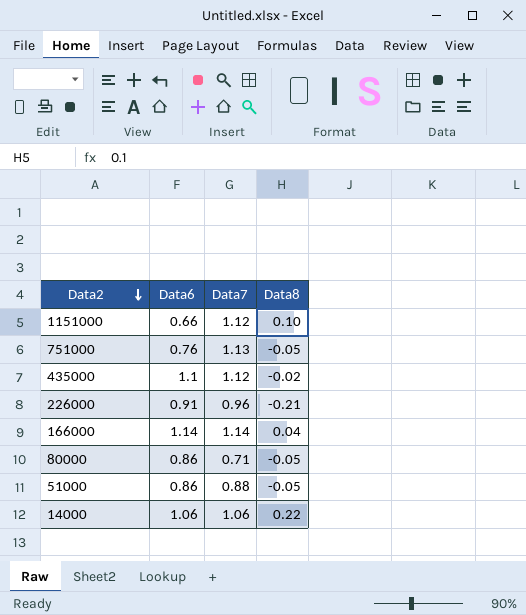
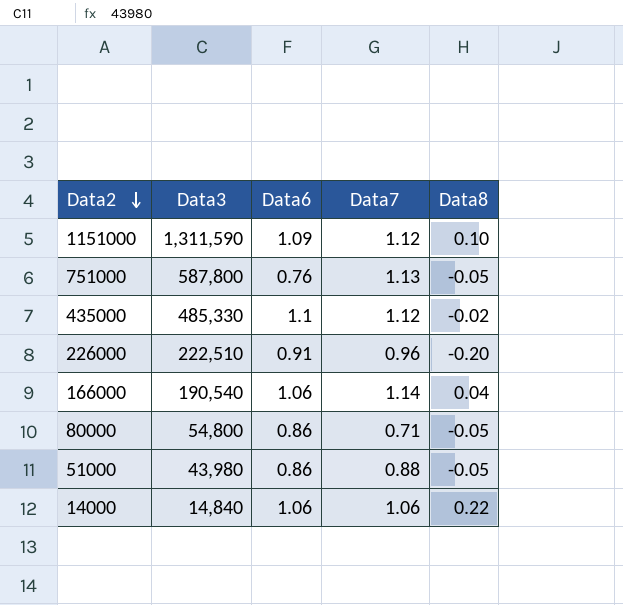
column Data3 | position: none -> 2
1151000 | Data6: 0.66 -> 1.09
226000 | Data8: -0.21 -> -0.20
166000 | Data6: 1.14 -> 1.06

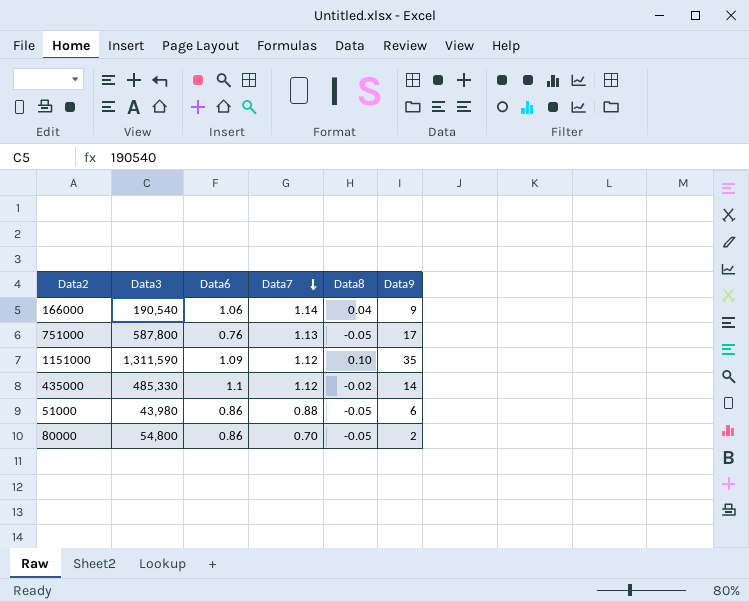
row order: Data2 descending -> Data7 descending
column Data9 | position: none -> 6
row 226000: 222,510 | 0.91 | 0.96 | -0.20 -> none
row 14000: 14,840 | 1.06 | 1.06 | 0.22 -> none
80000 | Data7: 0.71 -> 0.70

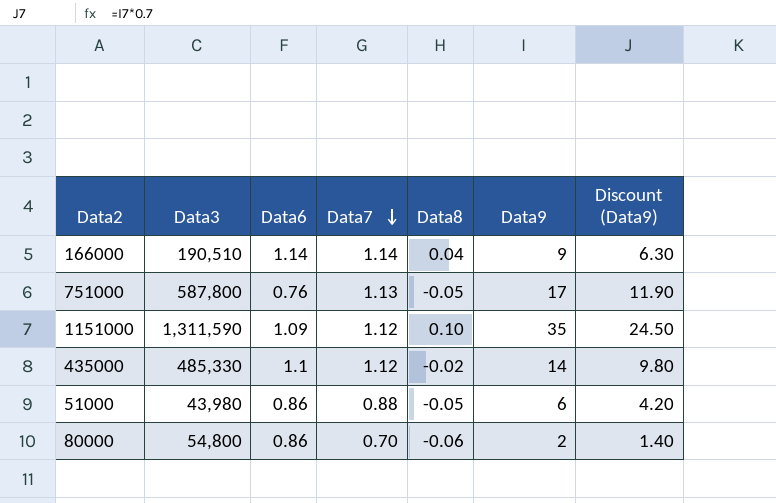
column Discount (Data9) | formula: none -> [Data9] * 0.7
166000 | Data3: 190,540 -> 190,510
166000 | Data6: 1.06 -> 1.14
80000 | Data8: -0.05 -> -0.06

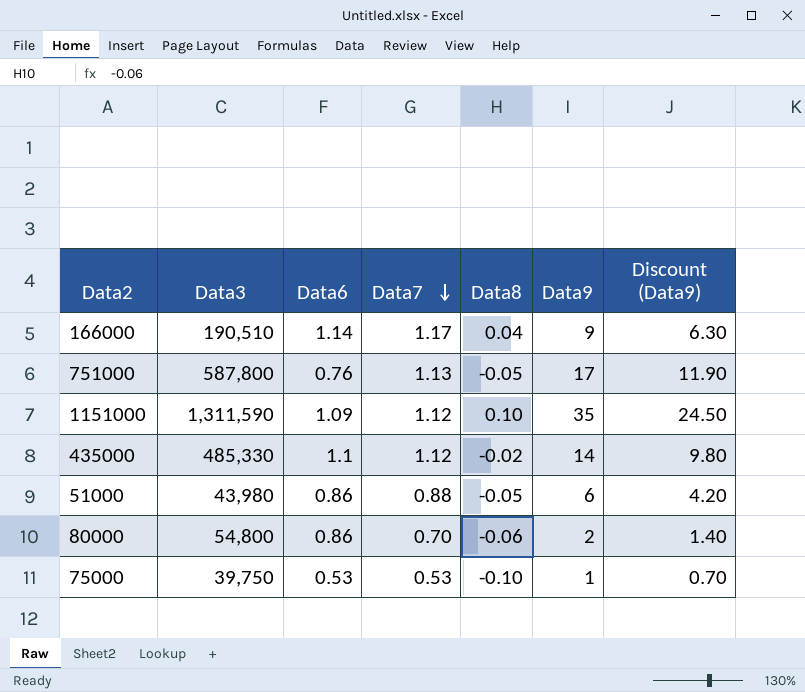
166000 | Data7: 1.14 -> 1.17
row 75000: none -> 39,750 | 0.53 | 0.53 | -0.10 | 1 | 0.70

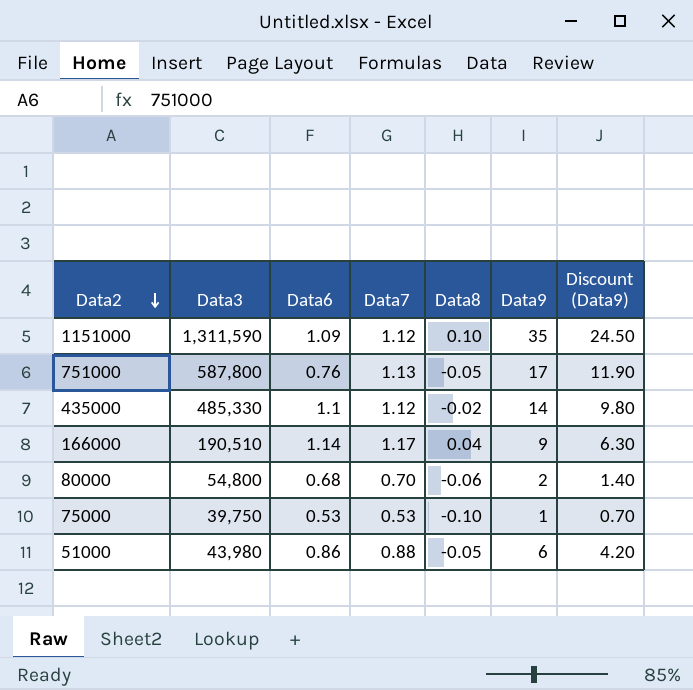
row order: Data7 descending -> Data2 descending
80000 | Data6: 0.86 -> 0.68

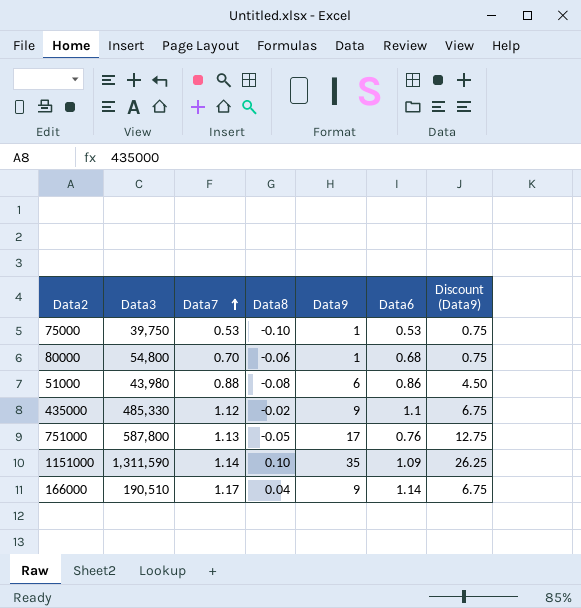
row order: Data2 descending -> Data7 ascending
column Data6 | position: 3 -> 6
column Discount (Data9) | formula: [Data9] * 0.7 -> [Data9] * 0.75
80000 | Data9: 2 -> 1
51000 | Data8: -0.05 -> -0.08
435000 | Data9: 14 -> 9
1151000 | Data7: 1.12 -> 1.14

